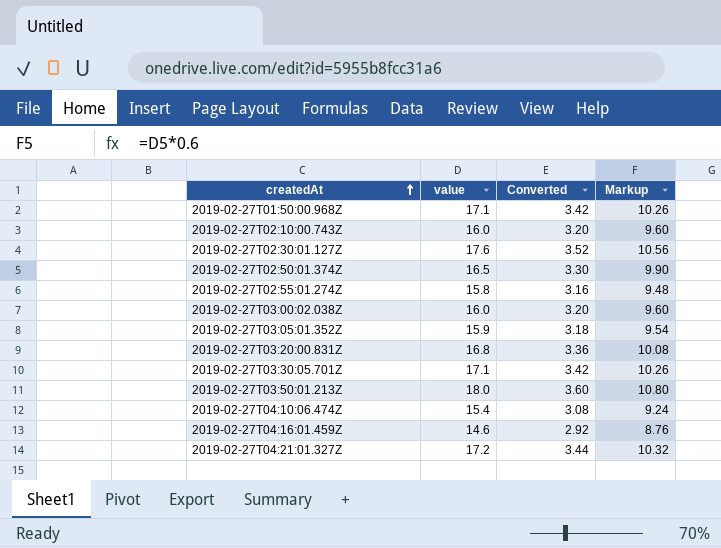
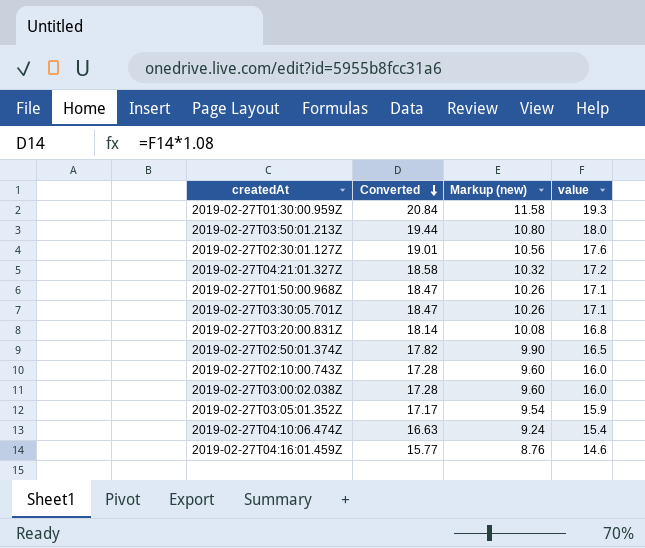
row order: createdAt ascending -> Converted descending
column Converted | formula: [value] * 0.2 -> [value] * 1.08
column name: Markup -> Markup (new)
column value | position: 2 -> 4
row 2019-02-27T02:55:01.274Z: 15.8 | 3.16 | 9.48 -> none
row 2019-02-27T01:30:00.959Z: none -> 20.84 | 11.58 | 19.3

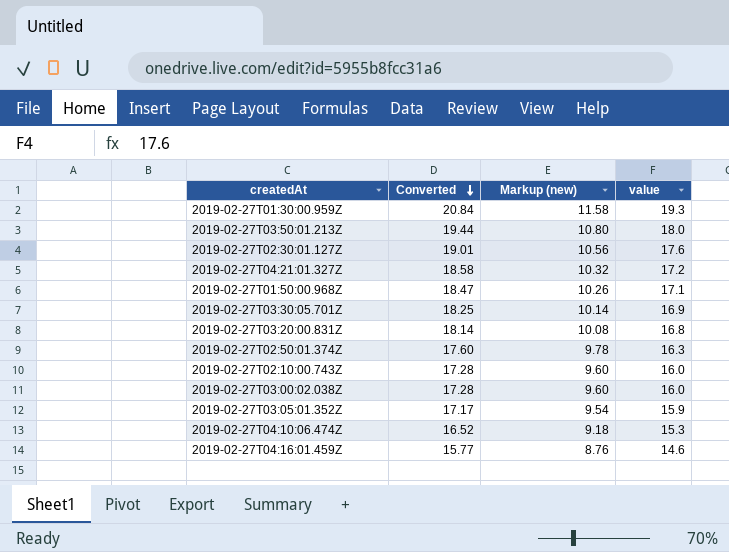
2019-02-27T03:30:05.701Z | Converted: 18.47 -> 18.25
2019-02-27T03:30:05.701Z | Markup (new): 10.26 -> 10.14
2019-02-27T03:30:05.701Z | value: 17.1 -> 16.9
2019-02-27T02:50:01.374Z | Converted: 17.82 -> 17.60
2019-02-27T02:50:01.374Z | Markup (new): 9.90 -> 9.78
2019-02-27T02:50:01.374Z | value: 16.5 -> 16.3
2019-02-27T04:10:06.474Z | Converted: 16.63 -> 16.52
2019-02-27T04:10:06.474Z | Markup (new): 9.24 -> 9.18
2019-02-27T04:10:06.474Z | value: 15.4 -> 15.3

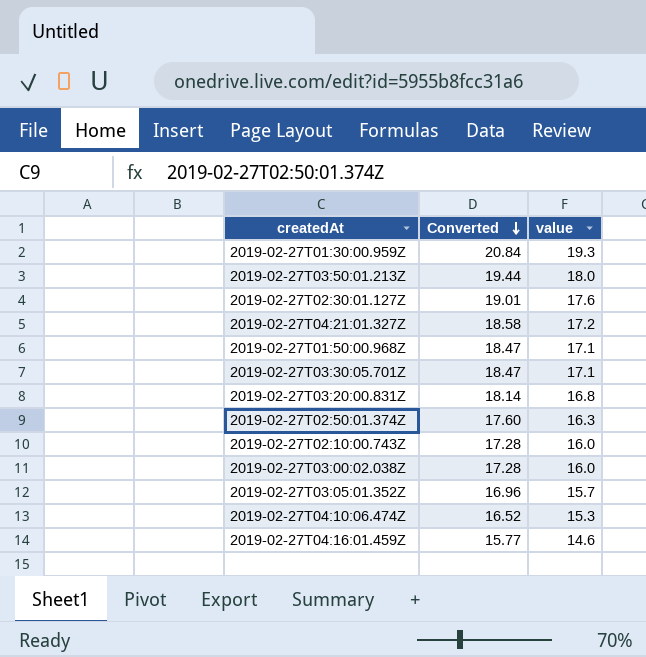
column Markup (new) | formula: [value] * 0.6 -> none
2019-02-27T03:30:05.701Z | Converted: 18.25 -> 18.47
2019-02-27T03:30:05.701Z | value: 16.9 -> 17.1
2019-02-27T03:05:01.352Z | Converted: 17.17 -> 16.96
2019-02-27T03:05:01.352Z | value: 15.9 -> 15.7

